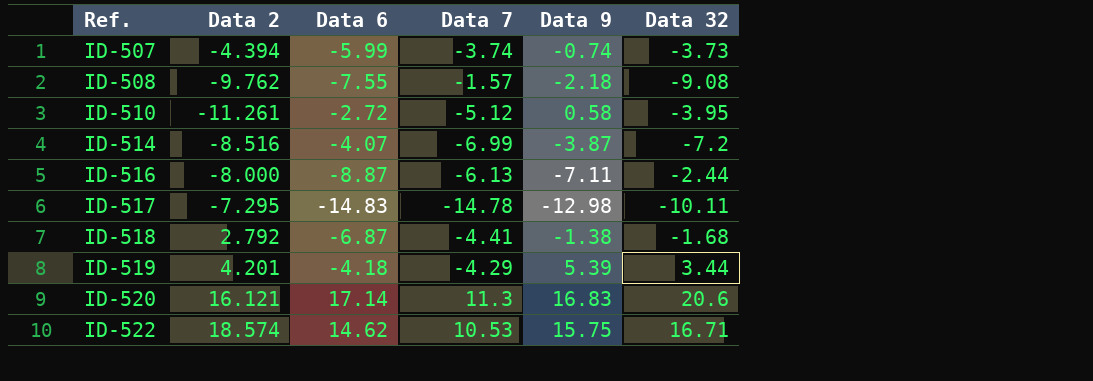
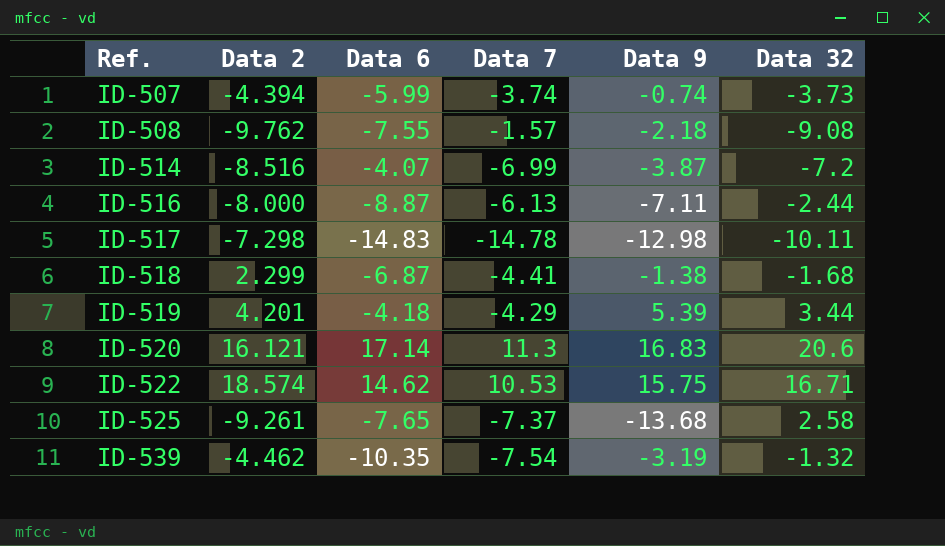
row ID-510: -11.261 | -2.72 | -5.12 | 0.58 | -3.95 -> none
ID-517 | Data 2: -7.295 -> -7.298
ID-518 | Data 2: 2.792 -> 2.299
row ID-525: none -> -9.261 | -7.65 | -7.37 | -13.68 | 2.58
row ID-539: none -> -4.462 | -10.35 | -7.54 | -3.19 | -1.32

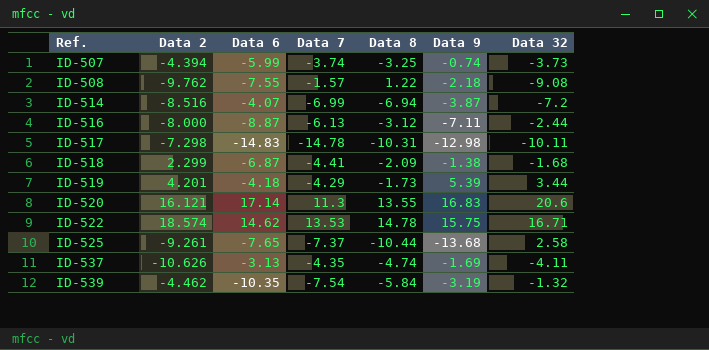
column Data 8 | position: none -> 5
ID-522 | Data 7: 10.53 -> 13.53
row ID-537: none -> -10.626 | -3.13 | -4.35 | -4.74 | -1.69 | -4.11

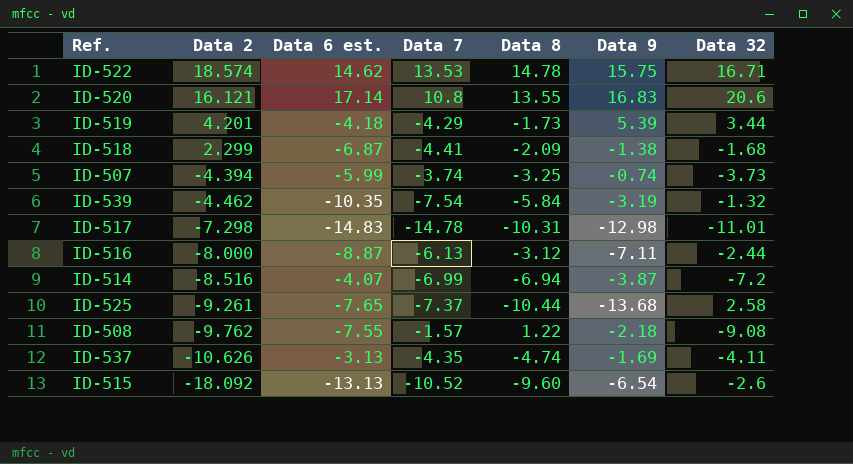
row order: Ref. ascending -> Data 2 descending
column name: Data 6 -> Data 6 est.
ID-520 | Data 7: 11.3 -> 10.8
ID-517 | Data 32: -10.11 -> -11.01
row ID-515: none -> -18.092 | -13.13 | -10.52 | -9.60 | -6.54 | -2.6

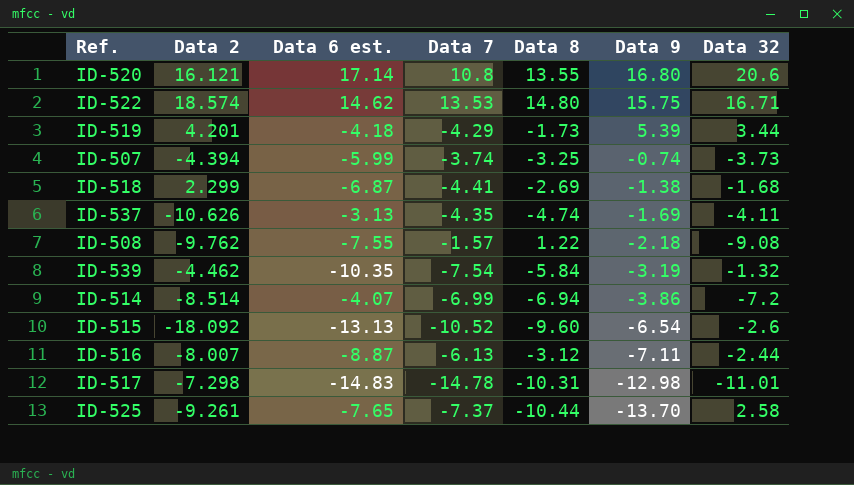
row order: Data 2 descending -> Data 9 descending
ID-520 | Data 9: 16.83 -> 16.80
ID-522 | Data 8: 14.78 -> 14.80
ID-518 | Data 8: -2.09 -> -2.69
ID-514 | Data 2: -8.516 -> -8.514
ID-514 | Data 9: -3.87 -> -3.86
ID-516 | Data 2: -8.000 -> -8.007
ID-525 | Data 9: -13.68 -> -13.70

